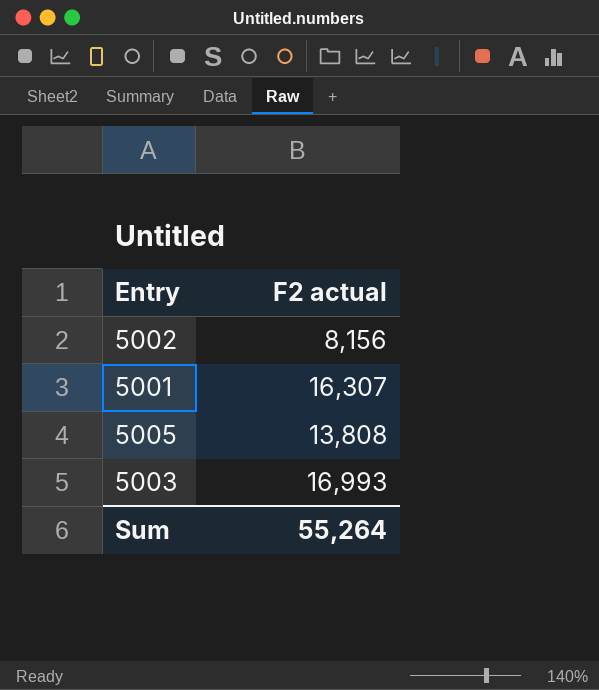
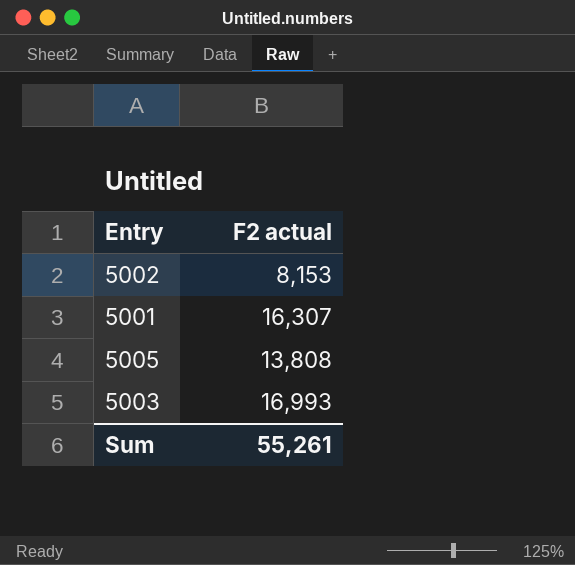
5002 | F2 actual: 8,156 -> 8,153
Sum | F2 actual: 55,264 -> 55,261

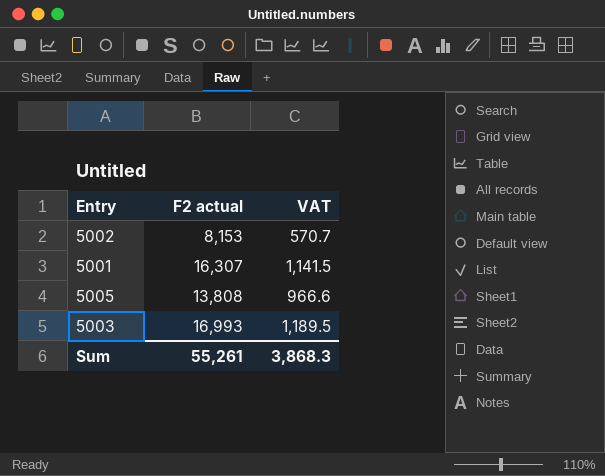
column VAT | formula: none -> [F2 actual] * 0.07

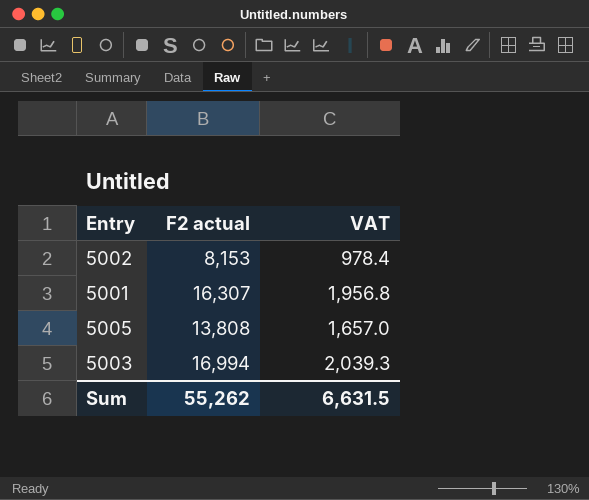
column VAT | formula: [F2 actual] * 0.07 -> [F2 actual] * 0.12
5003 | F2 actual: 16,993 -> 16,994
Sum | F2 actual: 55,261 -> 55,262
Sum | VAT: 3,868.3 -> 6,631.5

